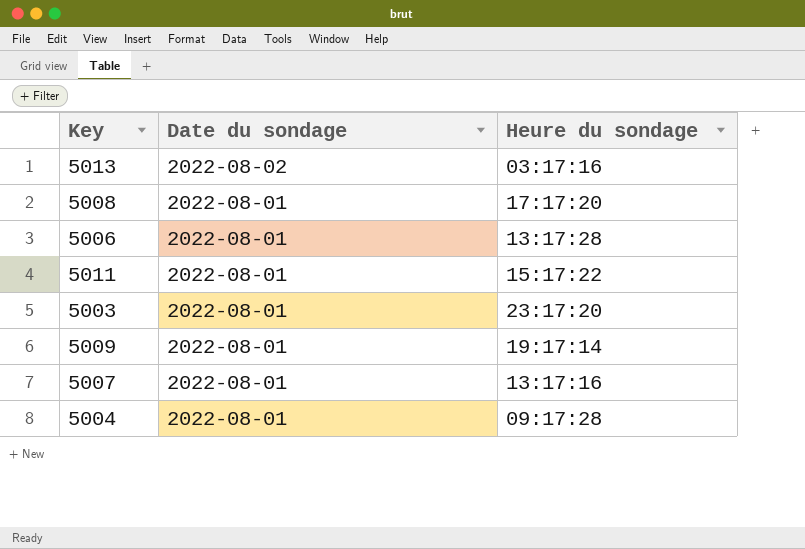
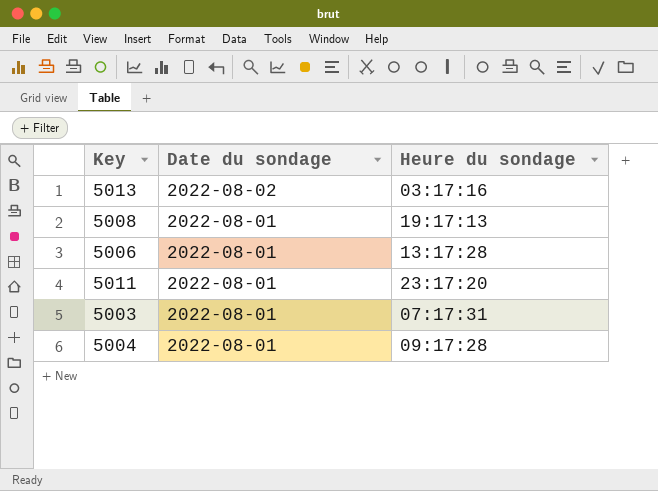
row 5009: 2022-08-01 | 19:17:14 -> none
row 5007: 2022-08-01 | 13:17:16 -> none
5008 | Heure du sondage: 17:17:20 -> 19:17:13
5011 | Heure du sondage: 15:17:22 -> 23:17:20
5003 | Heure du sondage: 23:17:20 -> 07:17:31

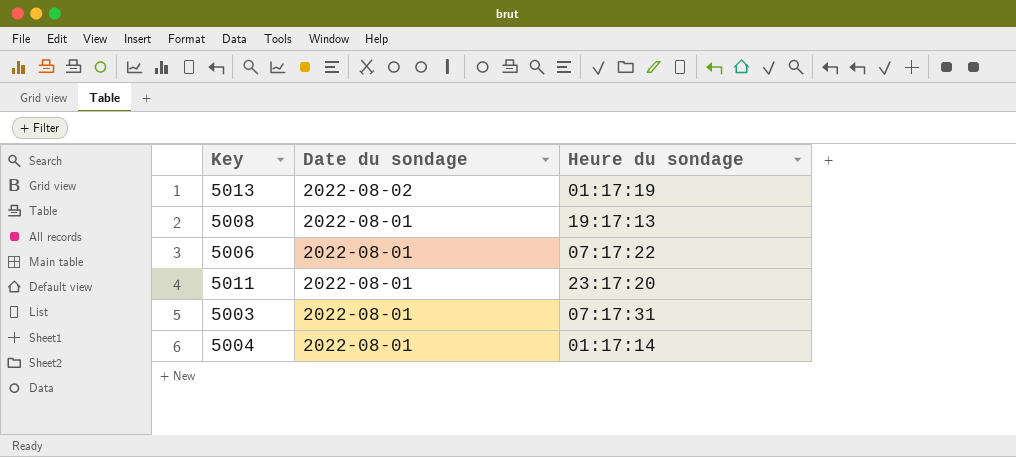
5013 | Heure du sondage: 03:17:16 -> 01:17:19
5006 | Heure du sondage: 13:17:28 -> 07:17:22
5004 | Heure du sondage: 09:17:28 -> 01:17:14

